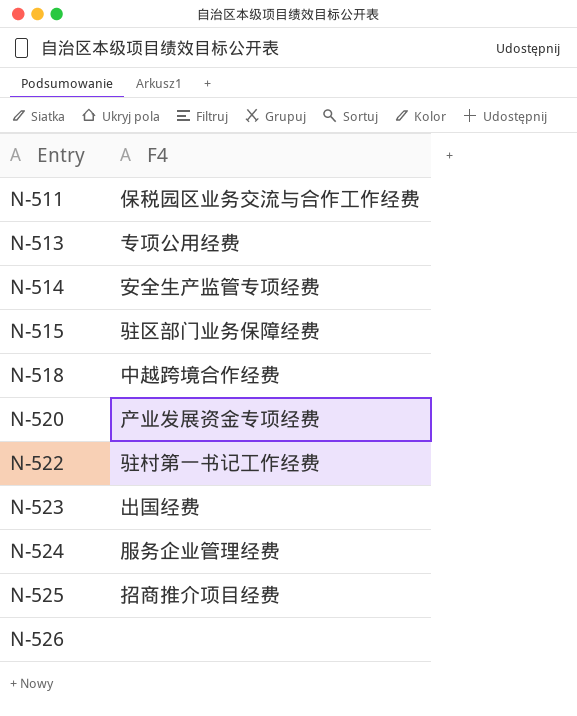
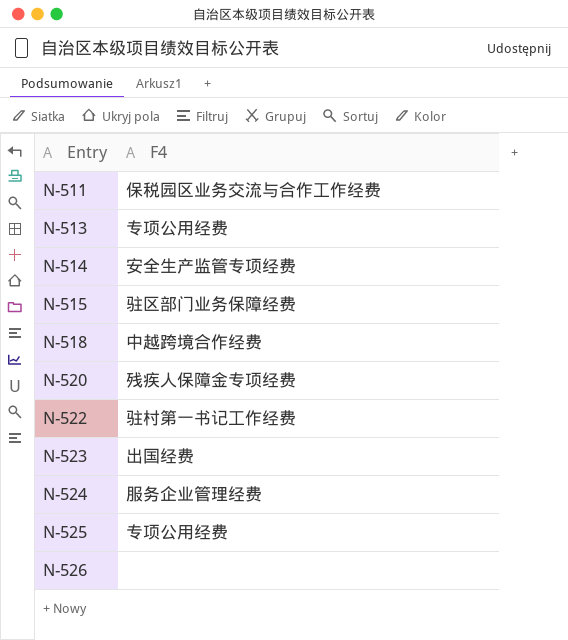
N-520 | F4: 产业发展资金专项经费 -> 残疾人保障金专项经费
N-525 | F4: 招商推介项目经费 -> 专项公用经费

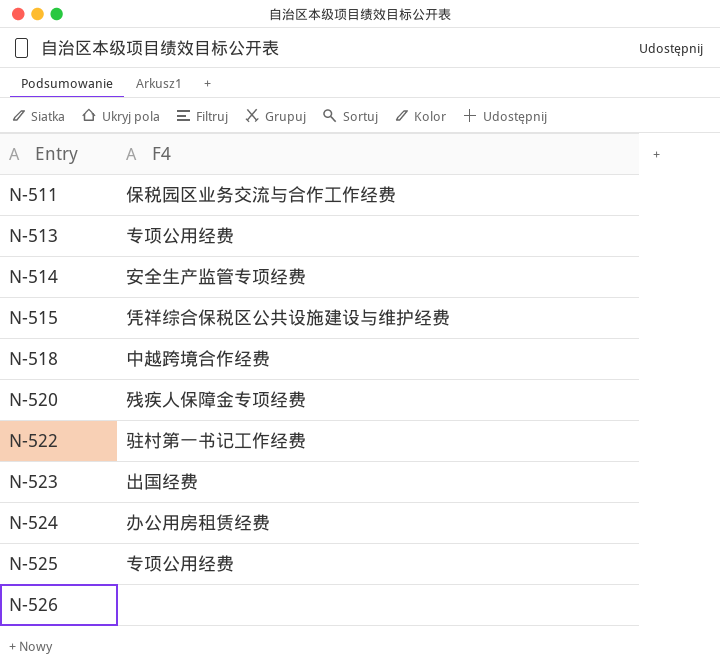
N-515 | F4: 驻区部门业务保障经费 -> 凭祥综合保税区公共设施建设与维护经费
N-524 | F4: 服务企业管理经费 -> 办公用房租赁经费

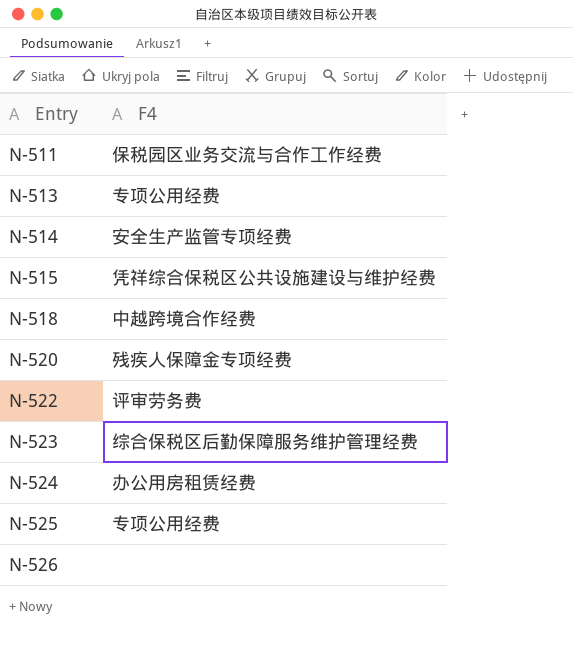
N-522 | F4: 驻村第一书记工作经费 -> 评审劳务费
N-523 | F4: 出国经费 -> 综合保税区后勤保障服务维护管理经费

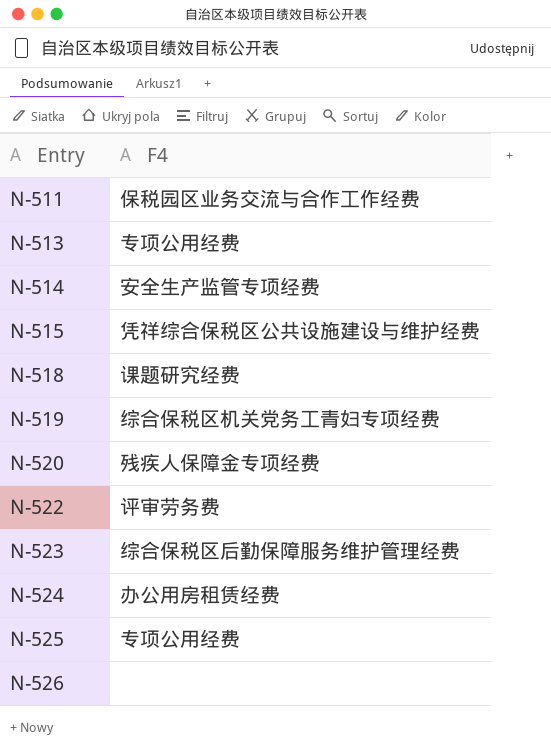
N-518 | F4: 中越跨境合作经费 -> 课题研究经费
row N-519: none -> 综合保税区机关党务工青妇专项经费

